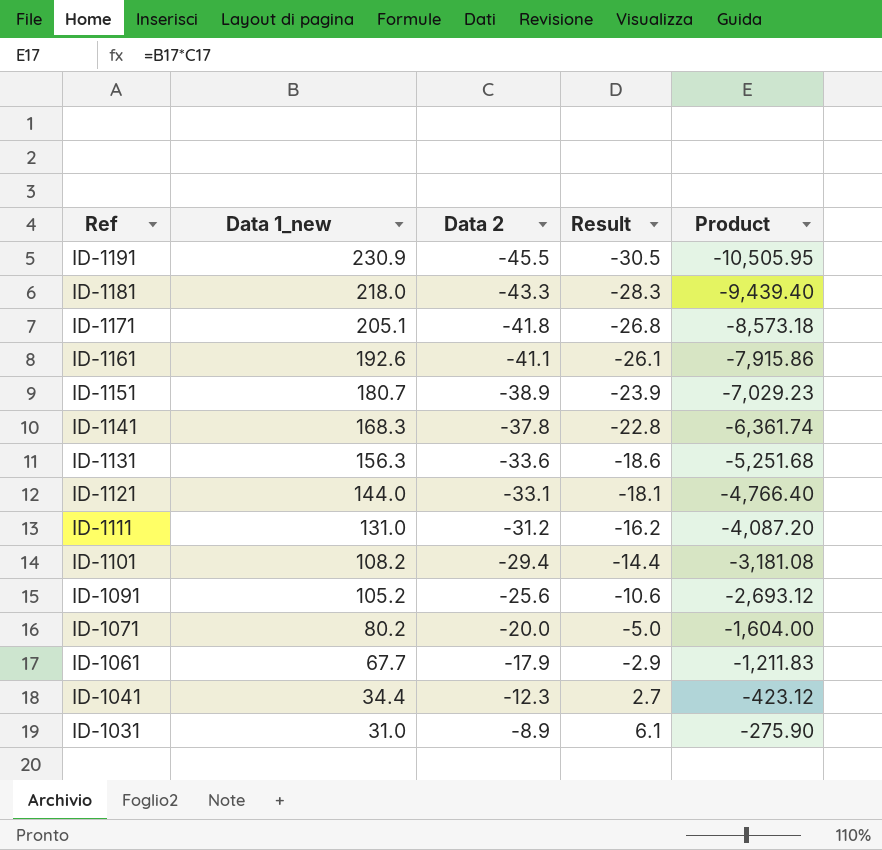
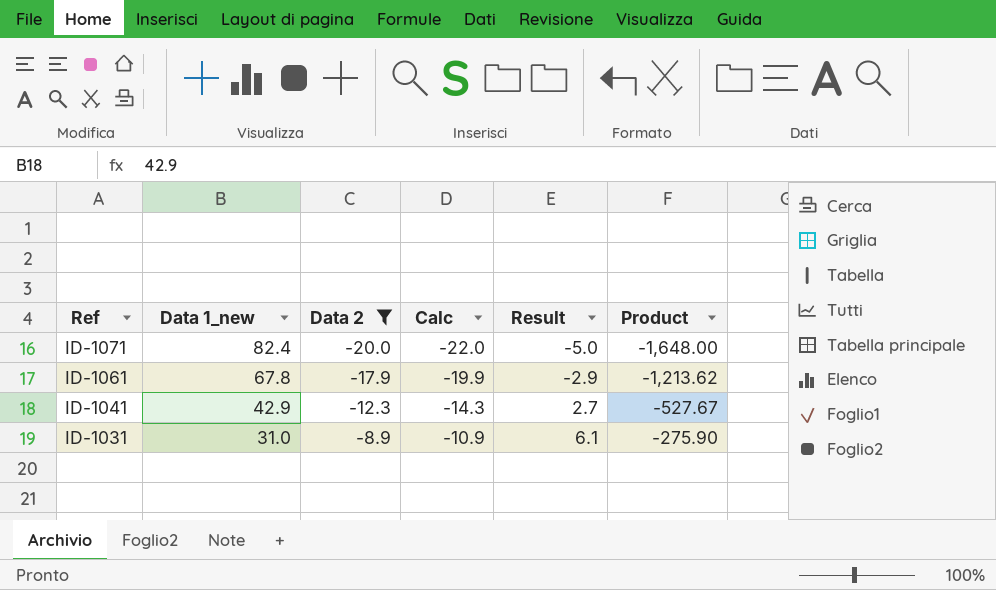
filter: none -> Data 2 >= -20.0
column Calc | formula: none -> [Data 2] - 2
ID-1071 | Data 1_new: 80.2 -> 82.4
ID-1071 | Product: -1,604.00 -> -1,648.00
ID-1061 | Data 1_new: 67.7 -> 67.8
ID-1061 | Product: -1,211.83 -> -1,213.62
ID-1041 | Data 1_new: 34.4 -> 42.9
ID-1041 | Product: -423.12 -> -527.67

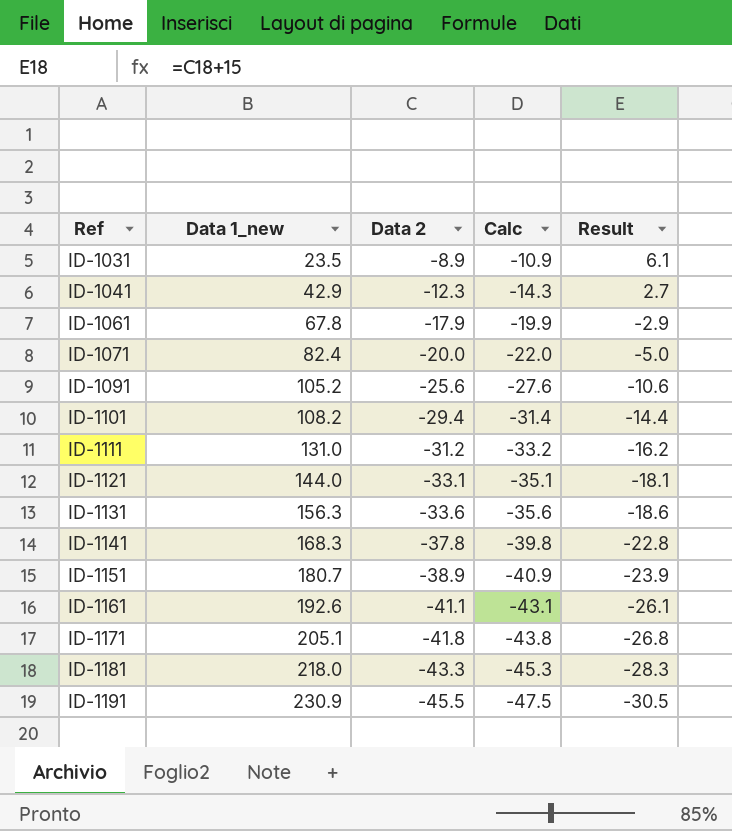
filter: Data 2 >= -20.0 -> none
row order: Ref descending -> Ref ascending
column Product | formula: [Data 1_new] * [Data 2] -> none
ID-1031 | Data 1_new: 31.0 -> 23.5

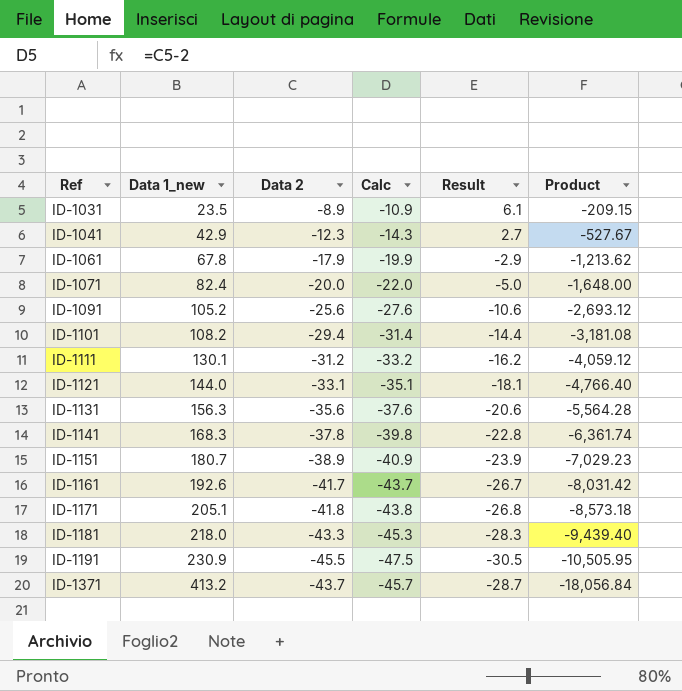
column Product | formula: none -> [Data 1_new] * [Data 2]
ID-1111 | Data 1_new: 131.0 -> 130.1
ID-1131 | Data 2: -33.6 -> -35.6
ID-1131 | Calc: -35.6 -> -37.6
ID-1131 | Result: -18.6 -> -20.6
ID-1161 | Data 2: -41.1 -> -41.7
ID-1161 | Calc: -43.1 -> -43.7
ID-1161 | Result: -26.1 -> -26.7
row ID-1371: none -> 413.2 | -43.7 | -45.7 | -28.7 | -18,056.84

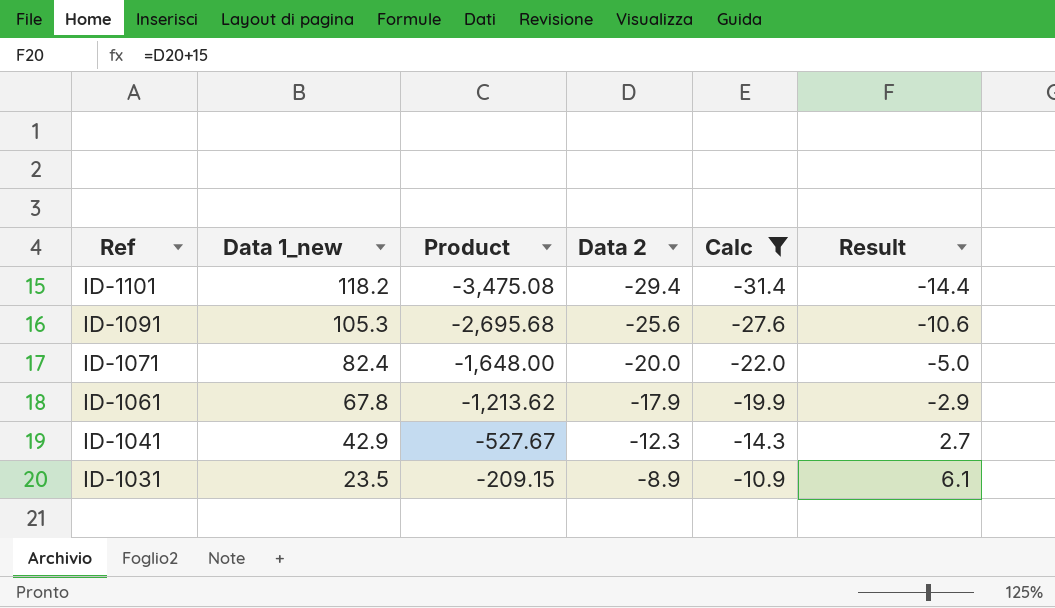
filter: none -> Calc >= -31.4
row order: Ref ascending -> Ref descending
column Product | position: 6 -> 3
ID-1101 | Data 1_new: 108.2 -> 118.2
ID-1101 | Product: -3,181.08 -> -3,475.08
ID-1091 | Data 1_new: 105.2 -> 105.3
ID-1091 | Product: -2,693.12 -> -2,695.68

